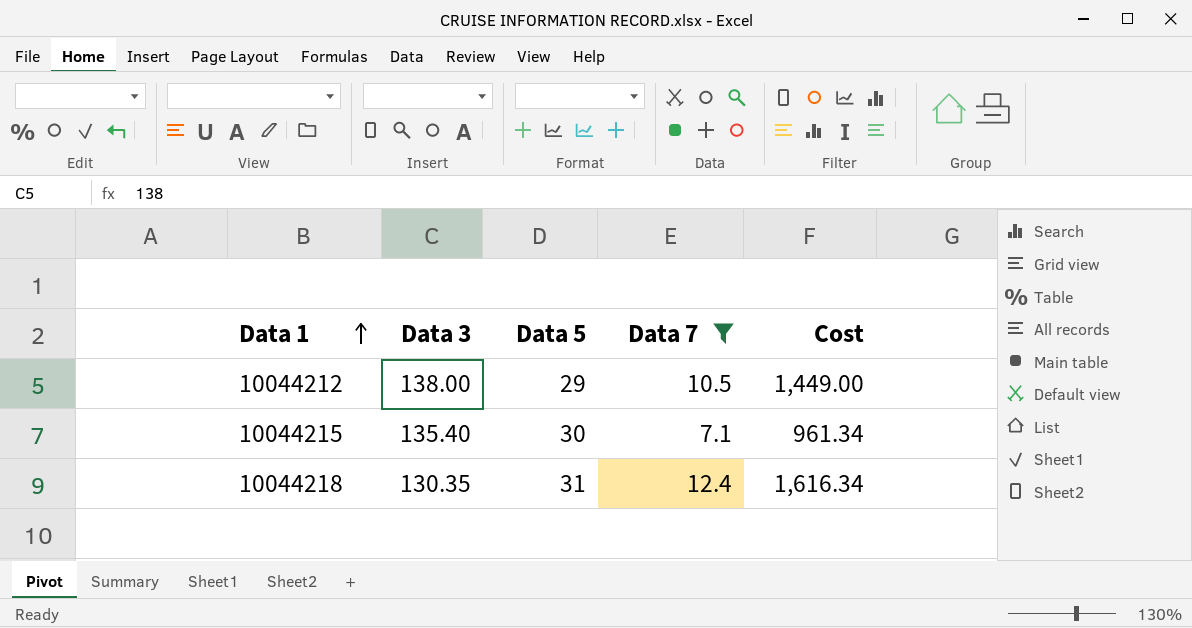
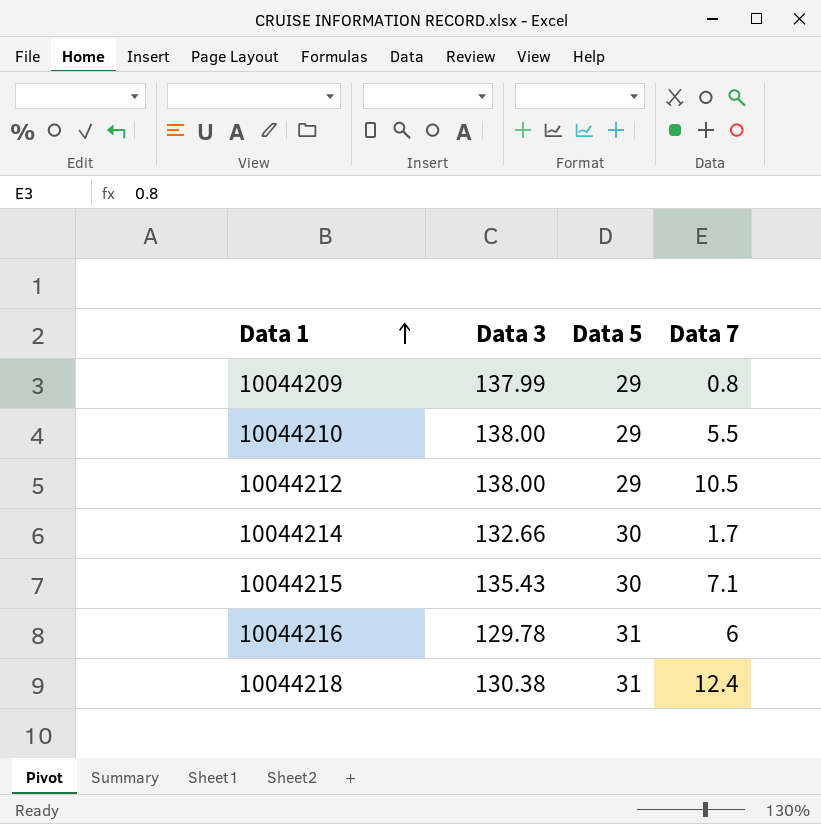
filter: Data 7 >= 7.1 -> none
column Cost | formula: [Data 3] * [Data 7] -> none
10044215 | Data 3: 135.40 -> 135.43
10044218 | Data 3: 130.35 -> 130.38

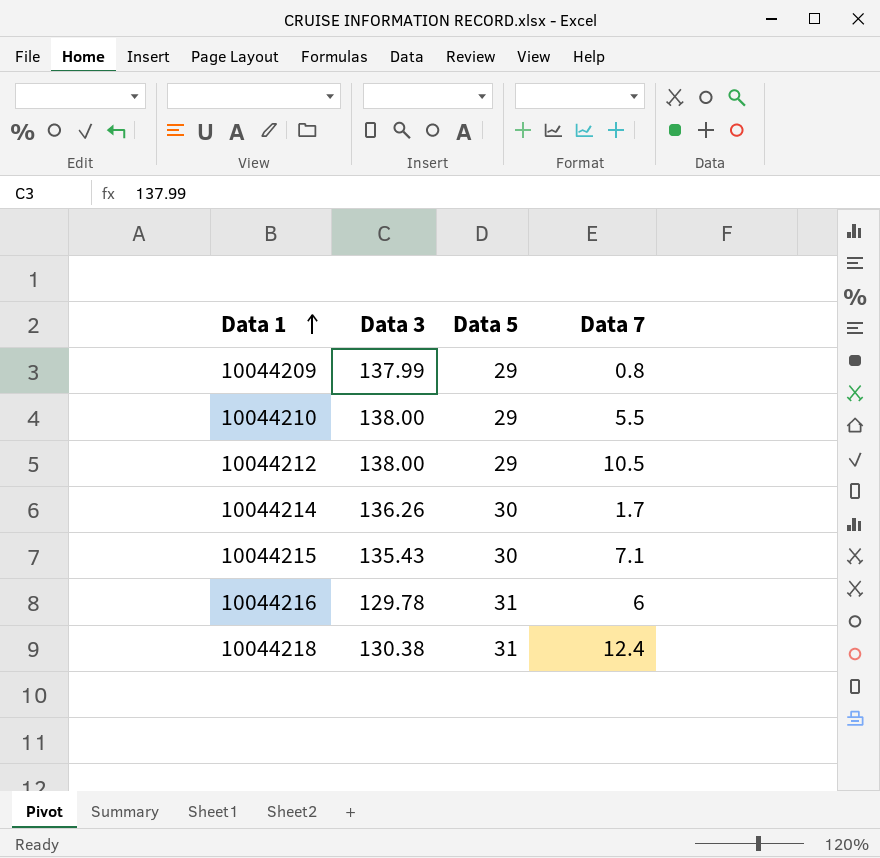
10044214 | Data 3: 132.66 -> 136.26

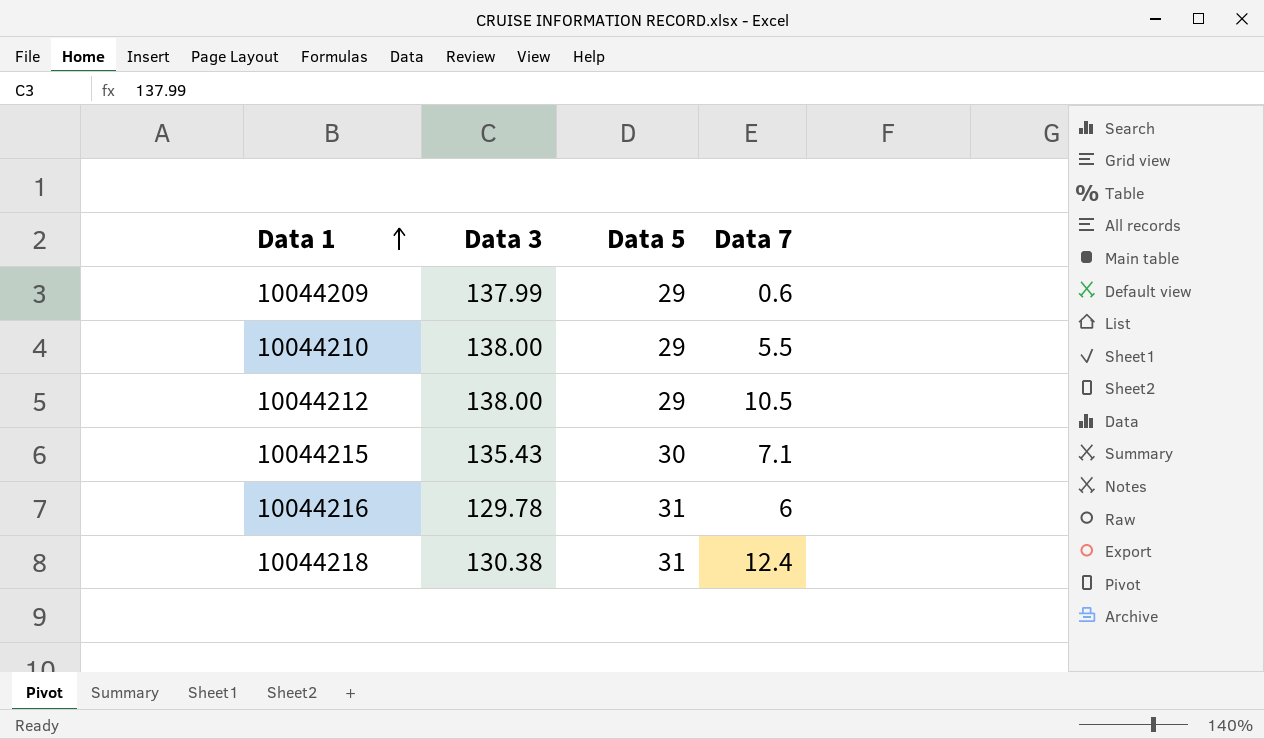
row 10044214: 136.26 | 30 | 1.7 -> none
10044209 | Data 7: 0.8 -> 0.6

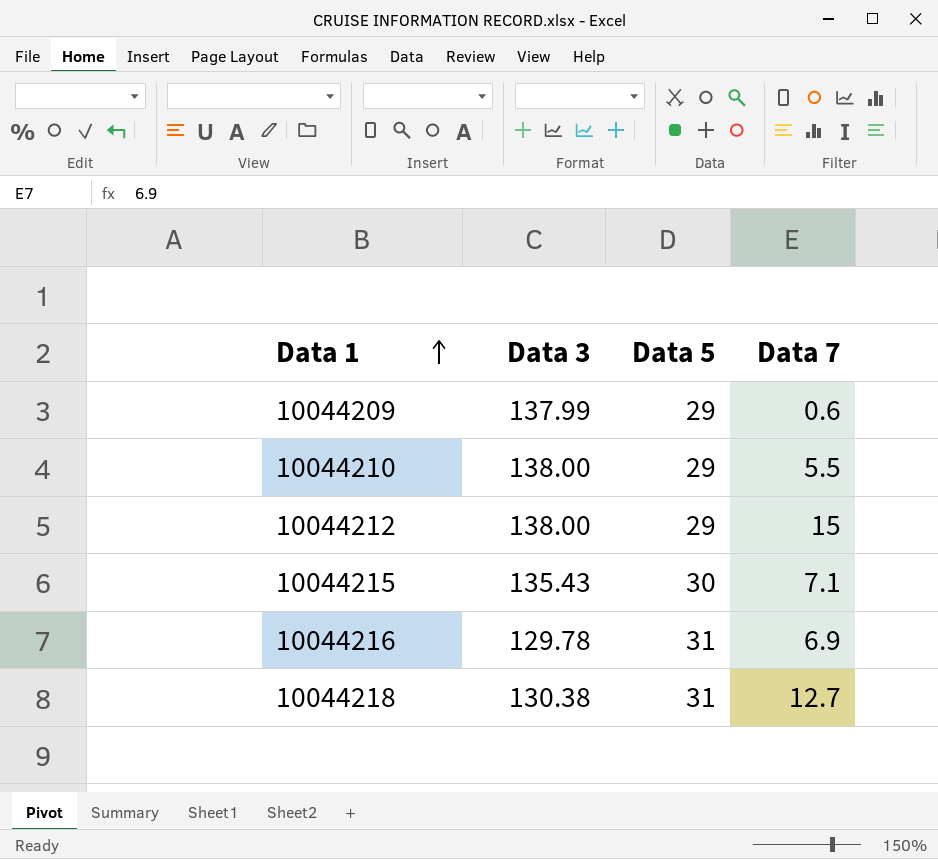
10044212 | Data 7: 10.5 -> 15
10044216 | Data 7: 6 -> 6.9
10044218 | Data 7: 12.4 -> 12.7

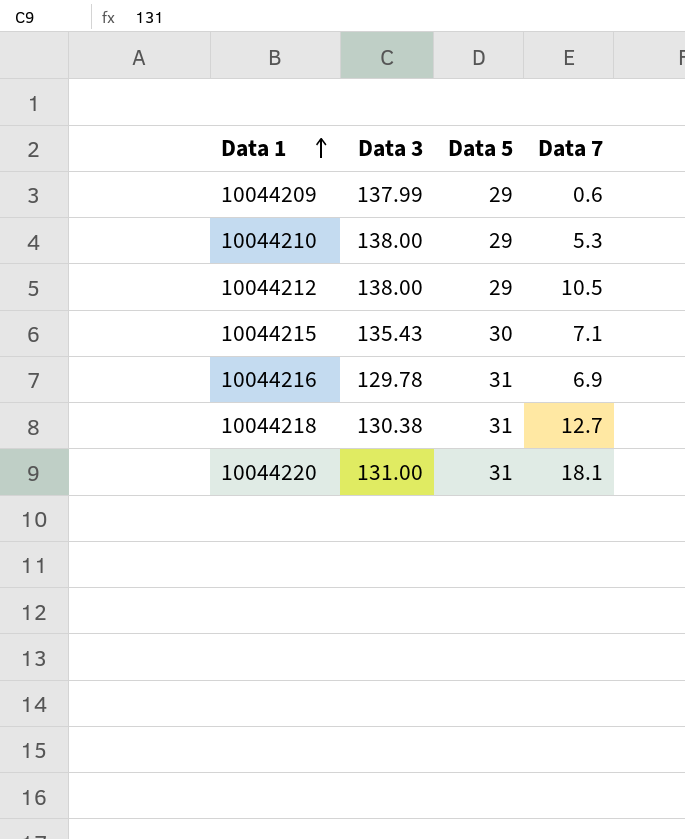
10044210 | Data 7: 5.5 -> 5.3
10044212 | Data 7: 15 -> 10.5
row 10044220: none -> 131.00 | 31 | 18.1

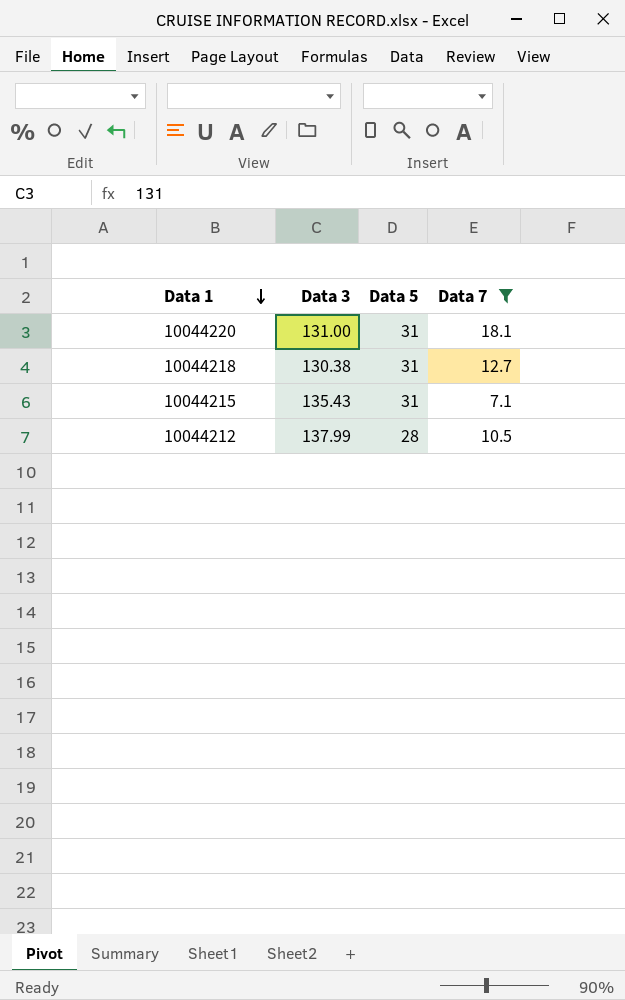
filter: none -> Data 7 >= 7.1
row order: Data 1 ascending -> Data 1 descending
10044215 | Data 5: 30 -> 31
10044212 | Data 3: 138.00 -> 137.99
10044212 | Data 5: 29 -> 28

